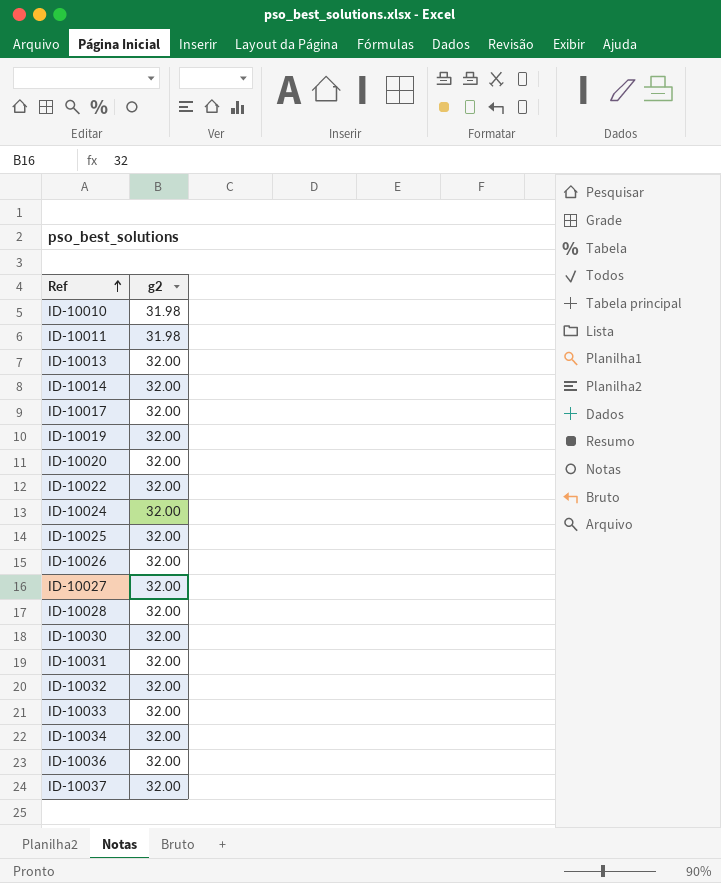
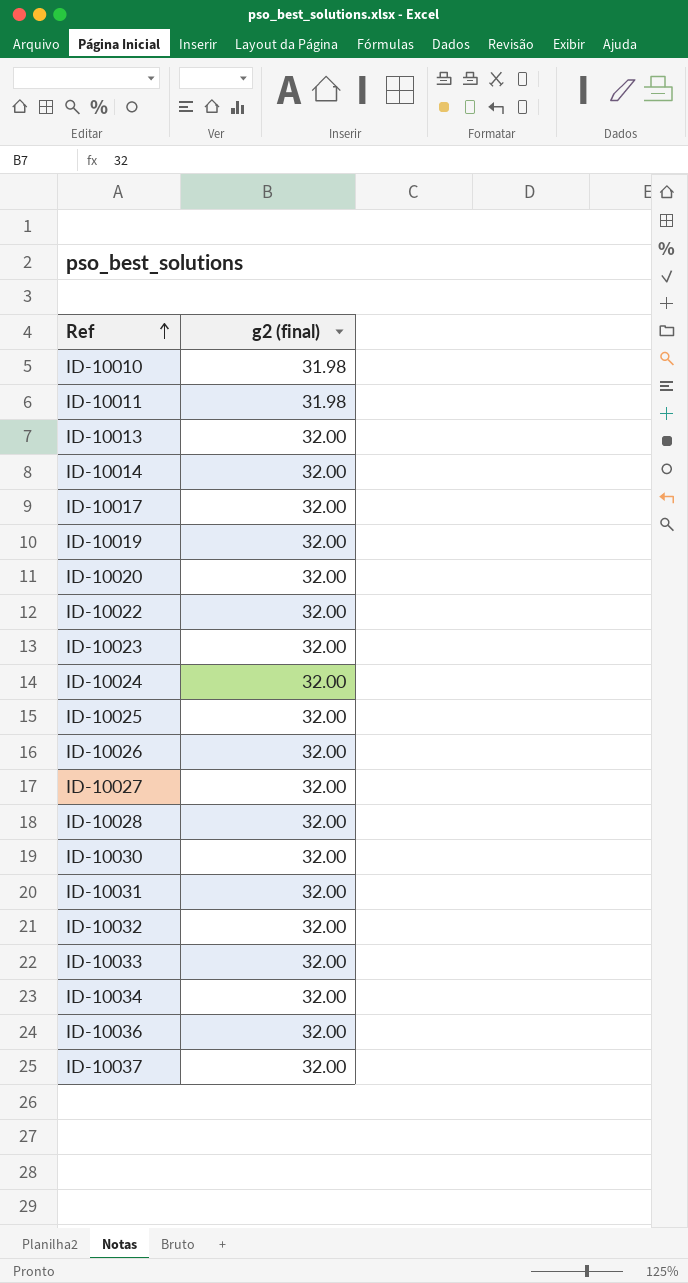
column name: g2 -> g2 (final)
row ID-10023: none -> 32.00

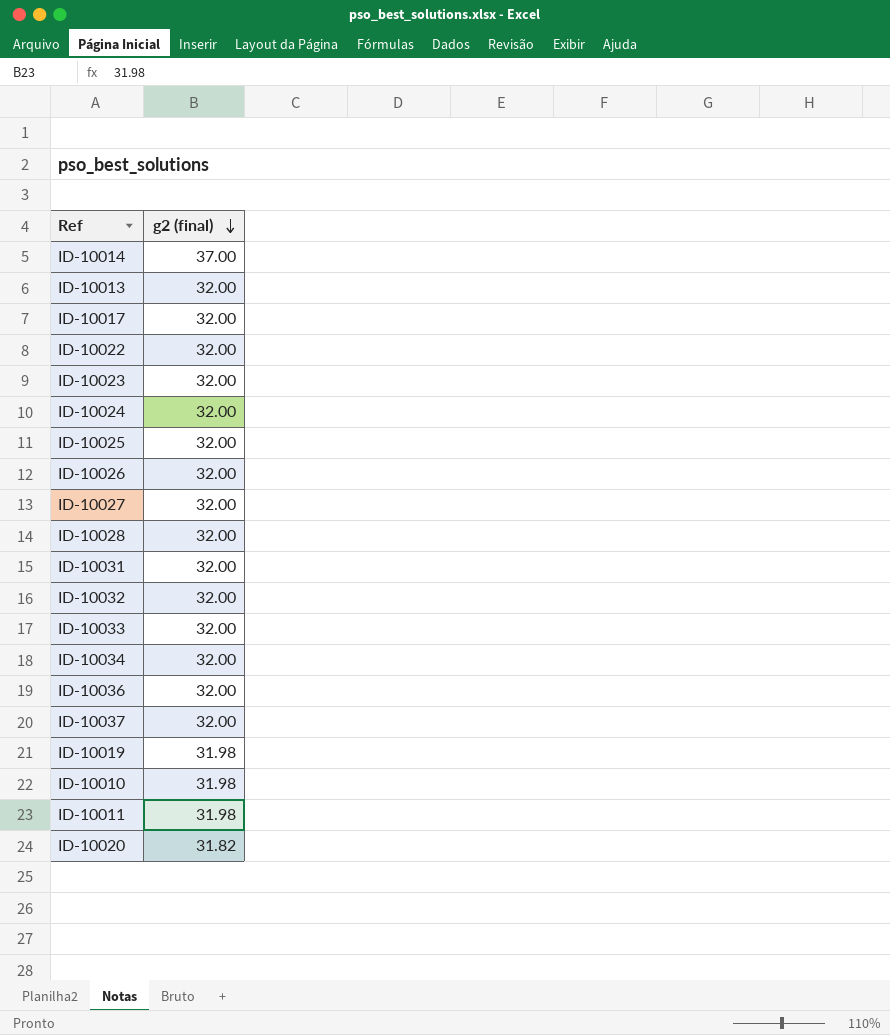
row order: Ref ascending -> g2 (final) descending
row ID-10030: 32.00 -> none
ID-10014 | g2 (final): 32.00 -> 37.00
ID-10019 | g2 (final): 32.00 -> 31.98
ID-10020 | g2 (final): 32.00 -> 31.82

